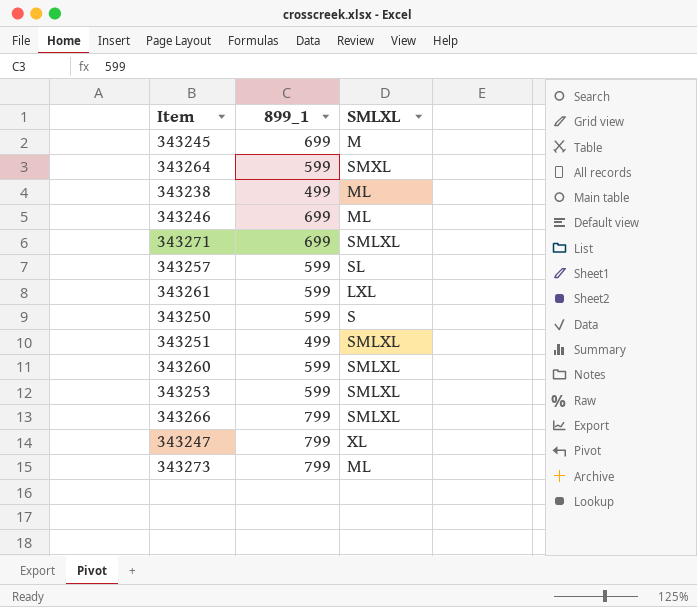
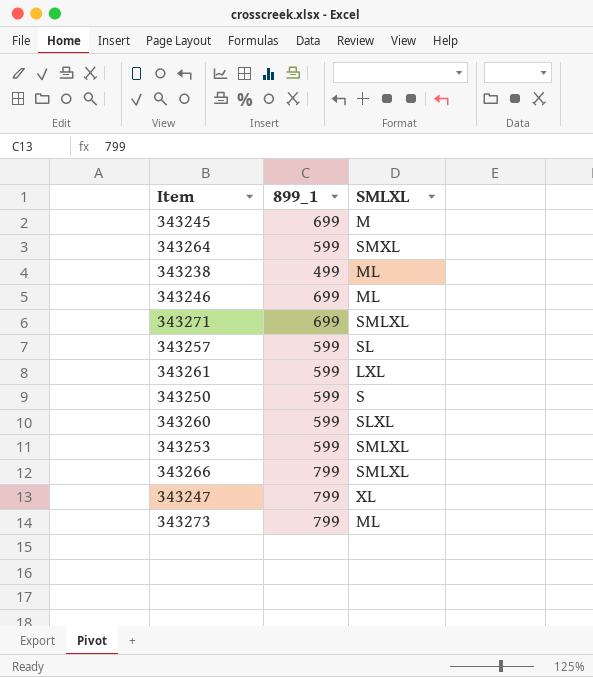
row 343251: 499 | SMLXL -> none
343260 | SMLXL: SMLXL -> SLXL

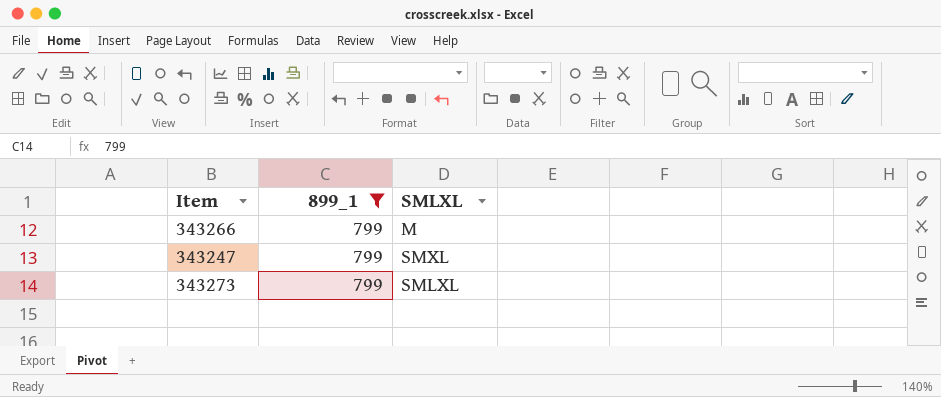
filter: none -> 899_1 = 799
343266 | SMLXL: SMLXL -> M
343247 | SMLXL: XL -> SMXL
343273 | SMLXL: ML -> SMLXL

